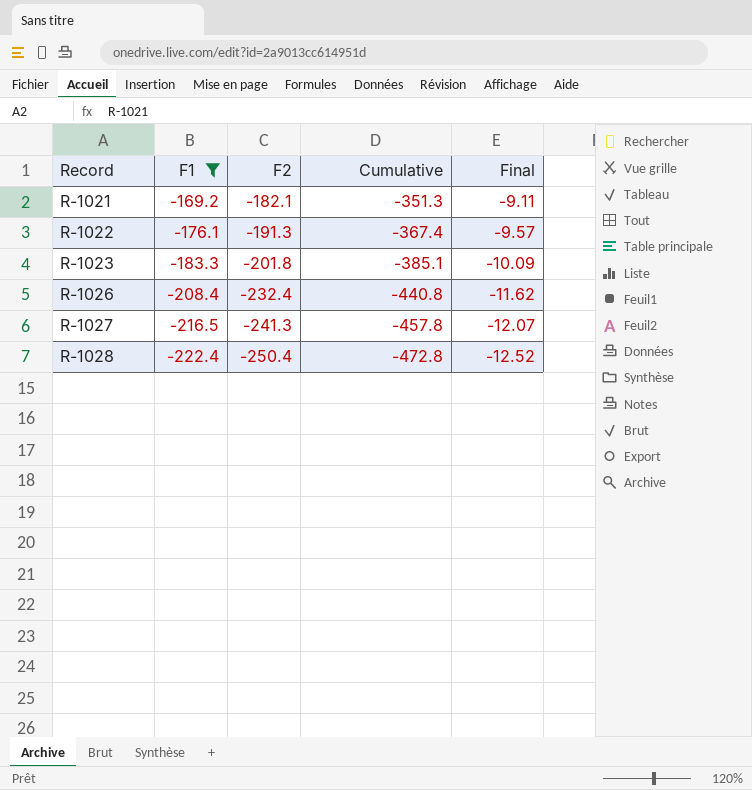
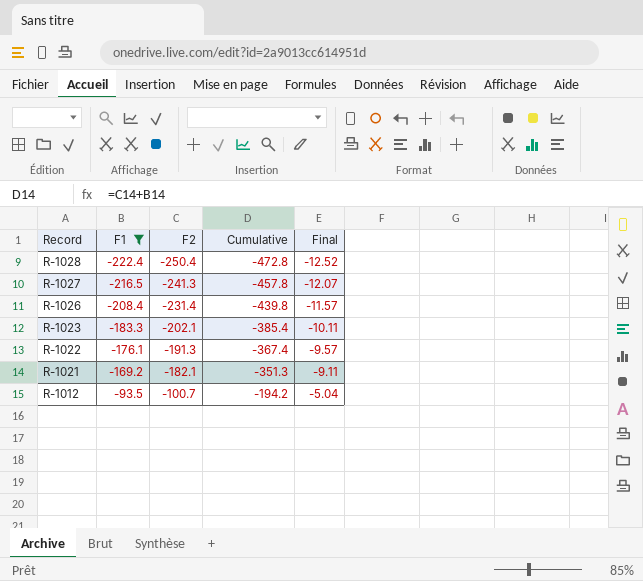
row order: Record ascending -> Record descending
R-1026 | F2: -232.4 -> -231.4
R-1026 | Cumulative: -440.8 -> -439.8
R-1026 | Final: -11.62 -> -11.57
R-1023 | F2: -201.8 -> -202.1
R-1023 | Cumulative: -385.1 -> -385.4
R-1023 | Final: -10.09 -> -10.11
row R-1012: none -> -93.5 | -100.7 | -194.2 | -5.04

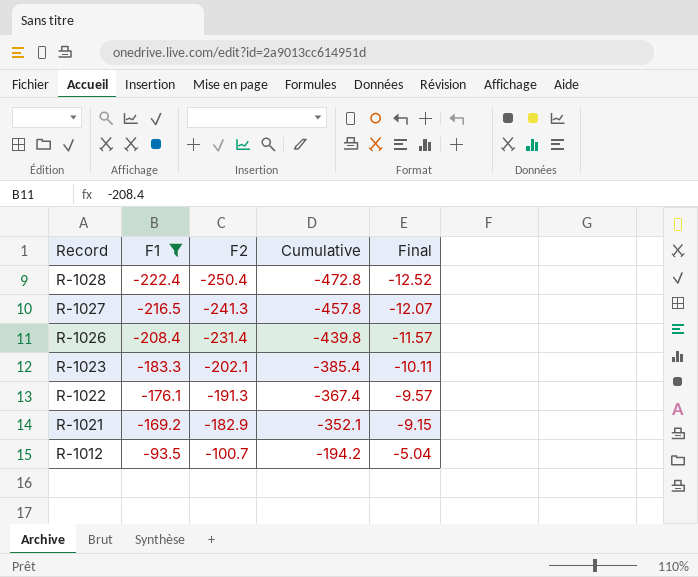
R-1021 | F2: -182.1 -> -182.9
R-1021 | Cumulative: -351.3 -> -352.1
R-1021 | Final: -9.11 -> -9.15

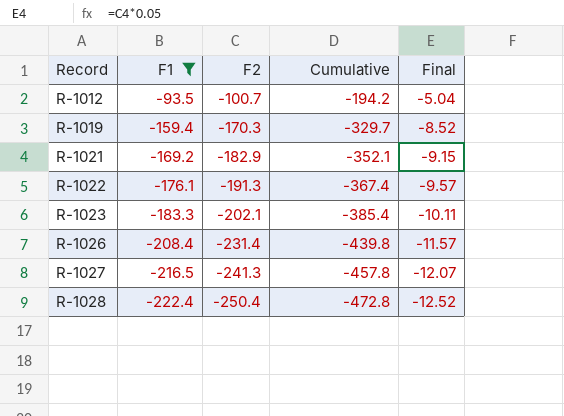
row order: Record descending -> Record ascending
row R-1019: none -> -159.4 | -170.3 | -329.7 | -8.52

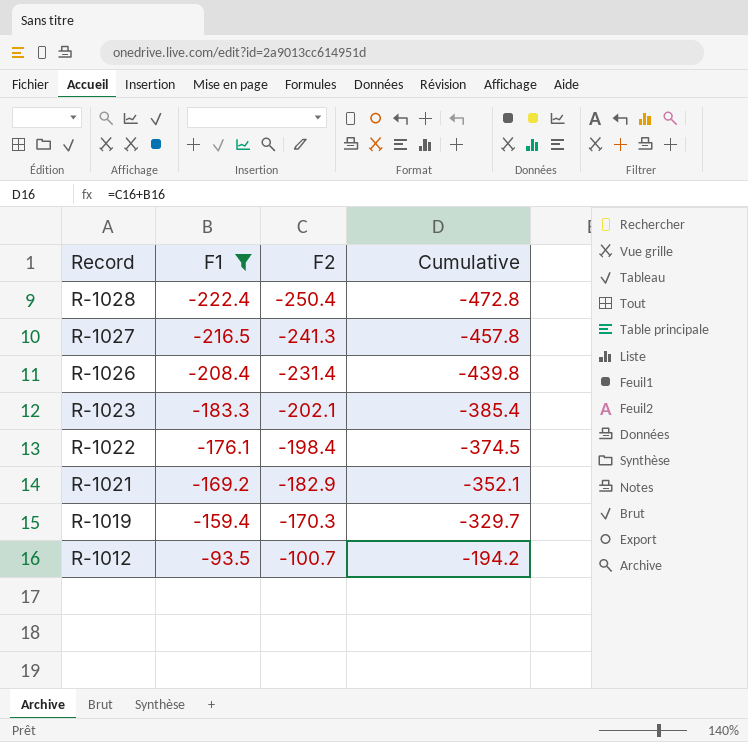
row order: Record ascending -> Record descending
column Final | formula: [F2] * 0.05 -> none
R-1022 | F2: -191.3 -> -198.4
R-1022 | Cumulative: -367.4 -> -374.5

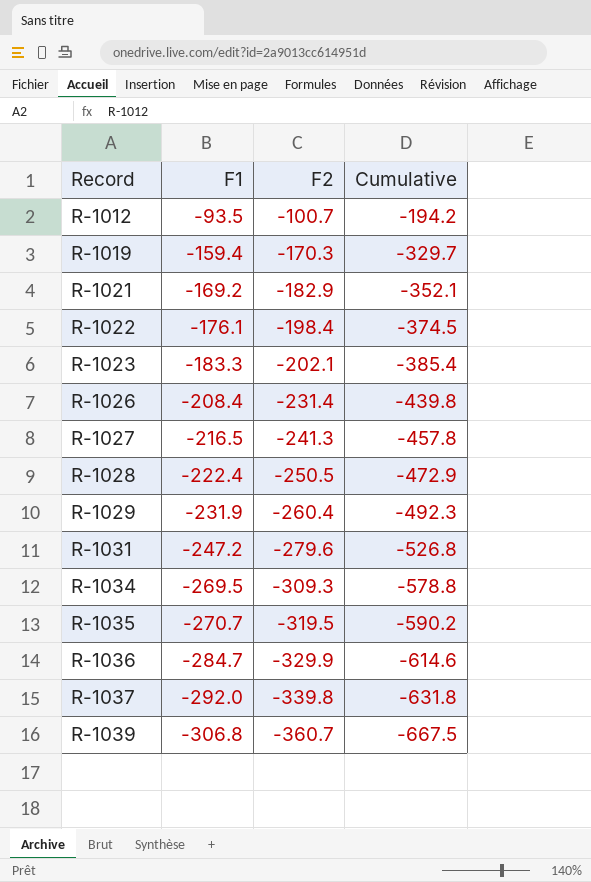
filter: F1 >= -222.4 -> none
row order: Record descending -> Record ascending
R-1028 | F2: -250.4 -> -250.5
R-1028 | Cumulative: -472.8 -> -472.9

